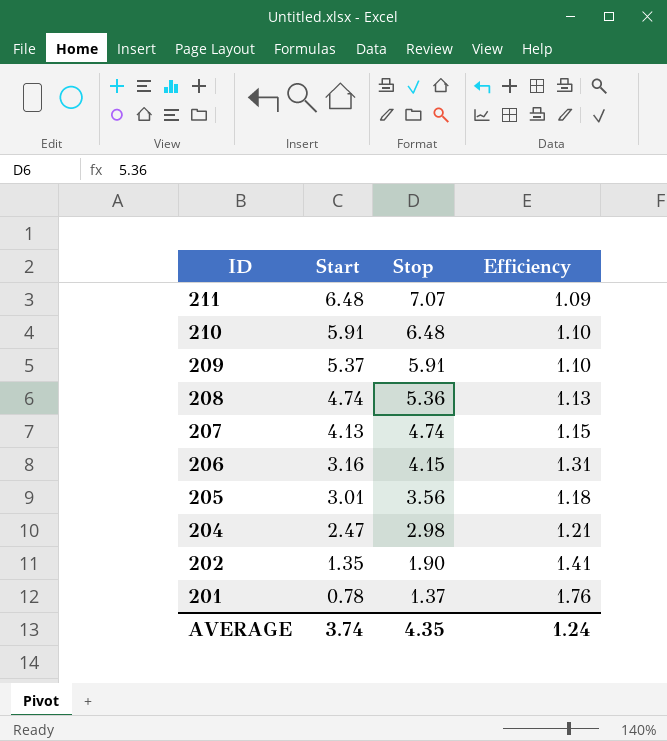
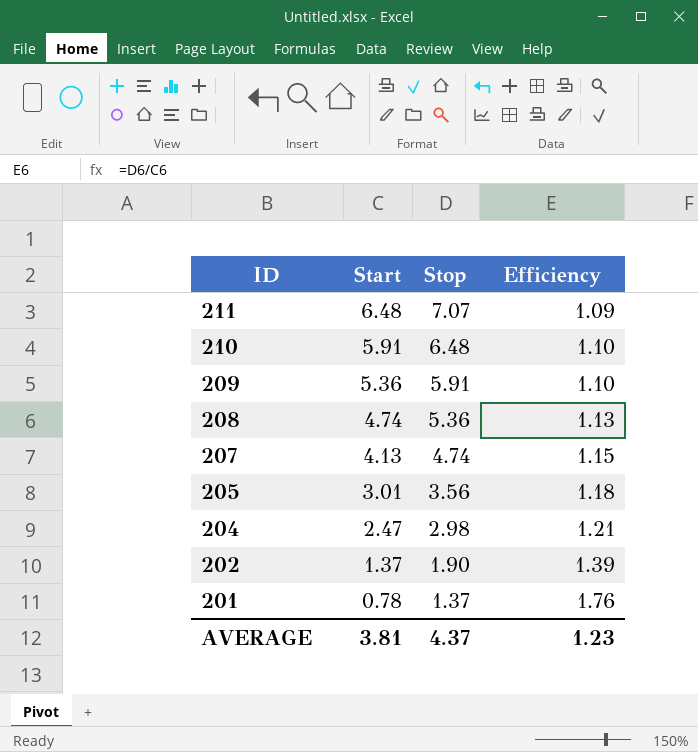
row 206: 3.16 | 4.15 | 1.31 -> none
209 | Start: 5.37 -> 5.36
202 | Start: 1.35 -> 1.37
202 | Efficiency: 1.41 -> 1.39
AVERAGE | Start: 3.74 -> 3.81
AVERAGE | Stop: 4.35 -> 4.37
AVERAGE | Efficiency: 1.24 -> 1.23

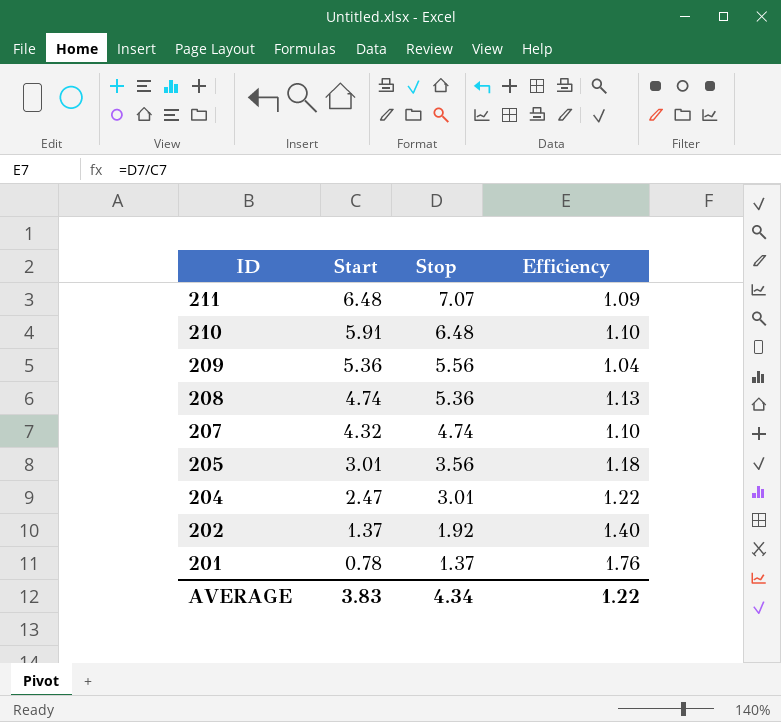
209 | Stop: 5.91 -> 5.56
209 | Efficiency: 1.10 -> 1.04
207 | Start: 4.13 -> 4.32
207 | Efficiency: 1.15 -> 1.10
204 | Stop: 2.98 -> 3.01
204 | Efficiency: 1.21 -> 1.22
202 | Stop: 1.90 -> 1.92
202 | Efficiency: 1.39 -> 1.40
AVERAGE | Start: 3.81 -> 3.83
AVERAGE | Stop: 4.37 -> 4.34
AVERAGE | Efficiency: 1.23 -> 1.22

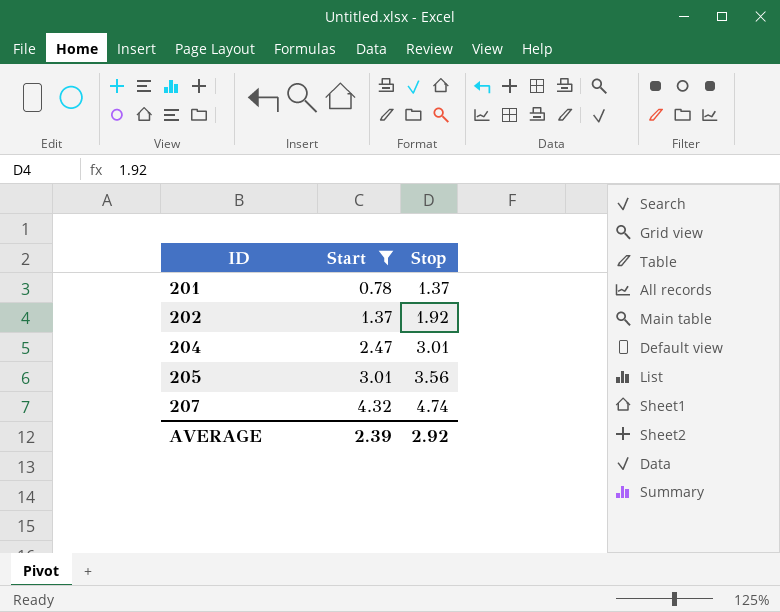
filter: none -> Start <= 4.32
row order: ID descending -> ID ascending
column Efficiency | formula: [Stop] / [Start] -> none
AVERAGE | Start: 3.83 -> 2.39
AVERAGE | Stop: 4.34 -> 2.92

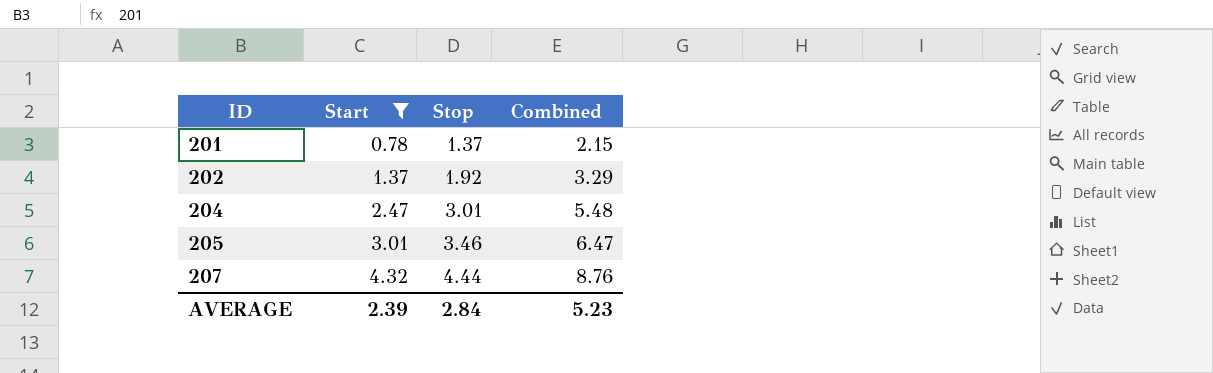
column Combined | formula: none -> [Start] + [Stop]
205 | Stop: 3.56 -> 3.46
207 | Stop: 4.74 -> 4.44
AVERAGE | Stop: 2.92 -> 2.84

